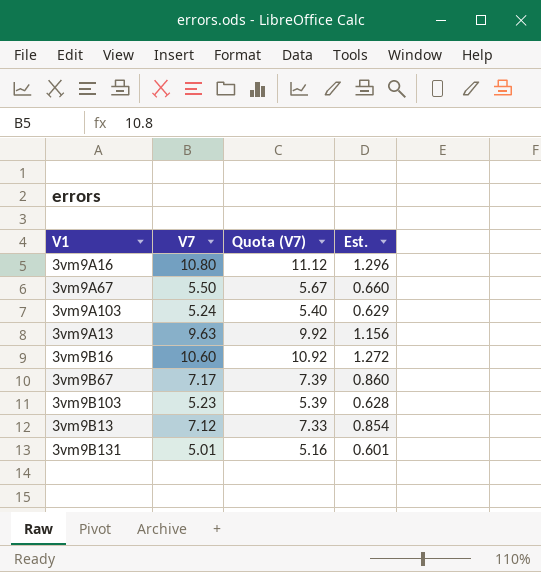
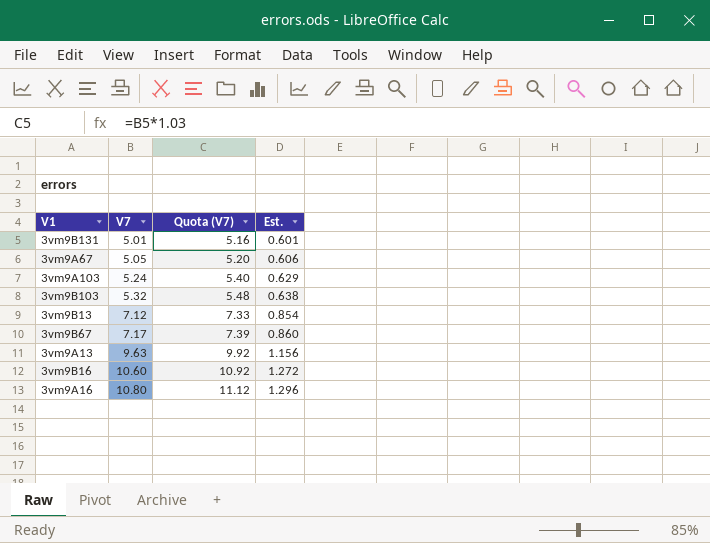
row order: none -> V7 ascending
3vm9A67 | V7: 5.50 -> 5.05
3vm9A67 | Quota (V7): 5.67 -> 5.20
3vm9A67 | Est.: 0.660 -> 0.606
3vm9B103 | V7: 5.23 -> 5.32
3vm9B103 | Quota (V7): 5.39 -> 5.48
3vm9B103 | Est.: 0.628 -> 0.638

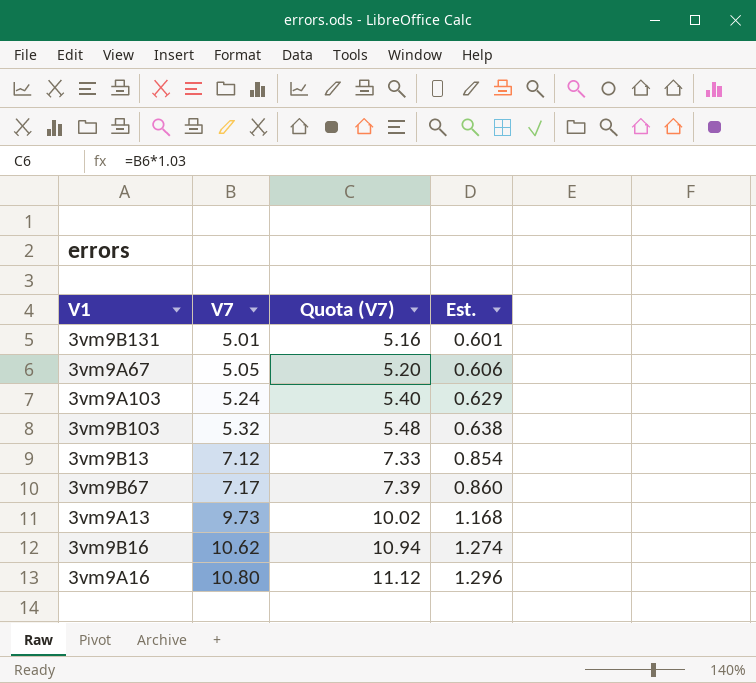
3vm9A13 | V7: 9.63 -> 9.73
3vm9A13 | Quota (V7): 9.92 -> 10.02
3vm9A13 | Est.: 1.156 -> 1.168
3vm9B16 | V7: 10.60 -> 10.62
3vm9B16 | Quota (V7): 10.92 -> 10.94
3vm9B16 | Est.: 1.272 -> 1.274

